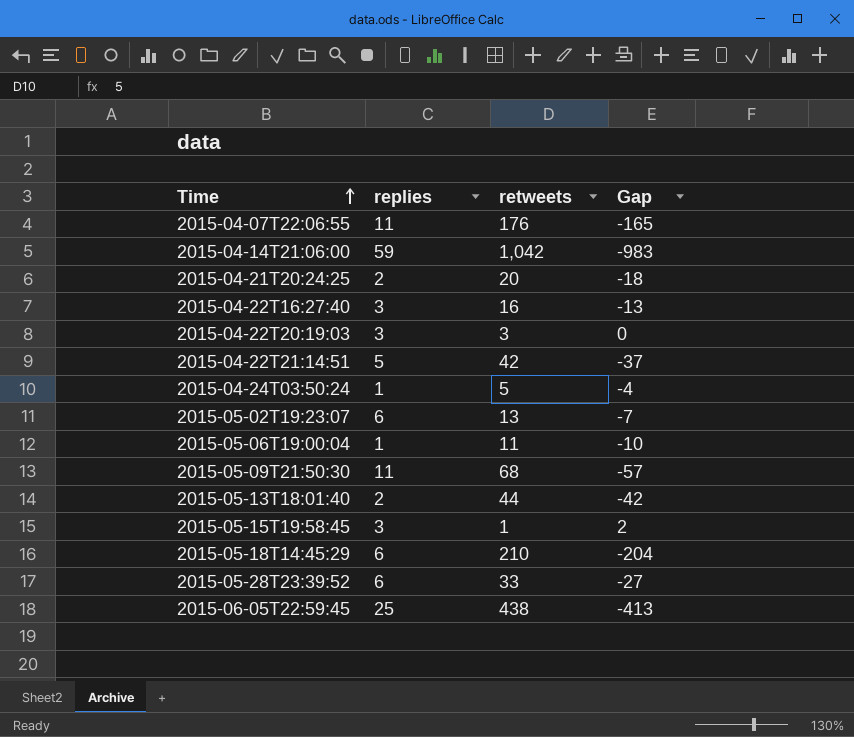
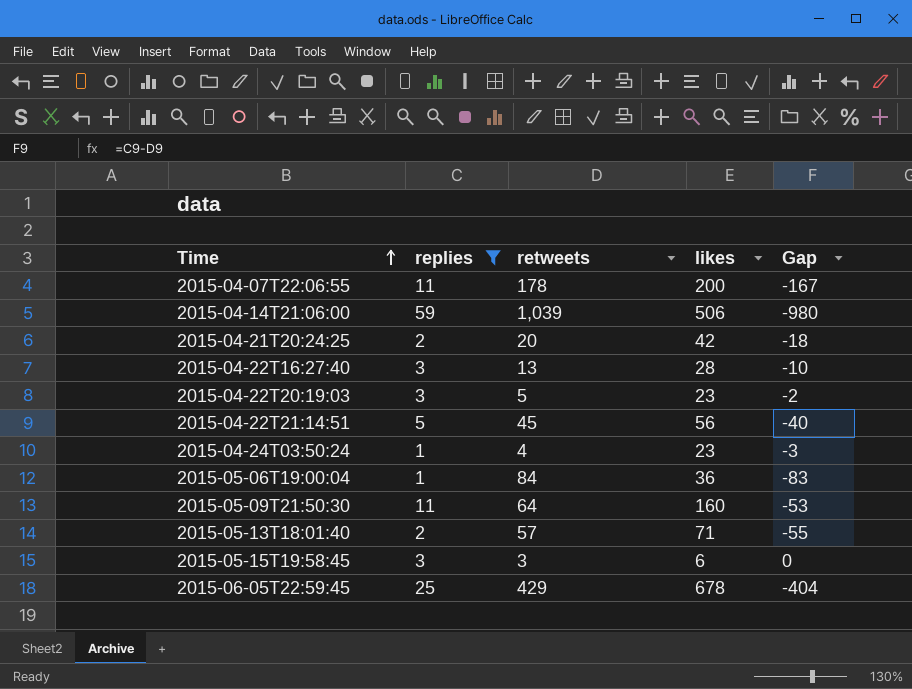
filter: none -> replies != 6
column likes | position: none -> 4
2015-04-07T22:06:55 | retweets: 176 -> 178
2015-04-07T22:06:55 | Gap: -165 -> -167
2015-04-14T21:06:00 | retweets: 1,042 -> 1,039
2015-04-14T21:06:00 | Gap: -983 -> -980
2015-04-22T16:27:40 | retweets: 16 -> 13
2015-04-22T16:27:40 | Gap: -13 -> -10
2015-04-22T20:19:03 | retweets: 3 -> 5
2015-04-22T20:19:03 | Gap: 0 -> -2
2015-04-22T21:14:51 | retweets: 42 -> 45
2015-04-22T21:14:51 | Gap: -37 -> -40
2015-04-24T03:50:24 | retweets: 5 -> 4
2015-04-24T03:50:24 | Gap: -4 -> -3
2015-05-06T19:00:04 | retweets: 11 -> 84
2015-05-06T19:00:04 | Gap: -10 -> -83
2015-05-09T21:50:30 | retweets: 68 -> 64
2015-05-09T21:50:30 | Gap: -57 -> -53
2015-05-13T18:01:40 | retweets: 44 -> 57
2015-05-13T18:01:40 | Gap: -42 -> -55
2015-05-15T19:58:45 | retweets: 1 -> 3
2015-05-15T19:58:45 | Gap: 2 -> 0
2015-06-05T22:59:45 | retweets: 438 -> 429
2015-06-05T22:59:45 | Gap: -413 -> -404

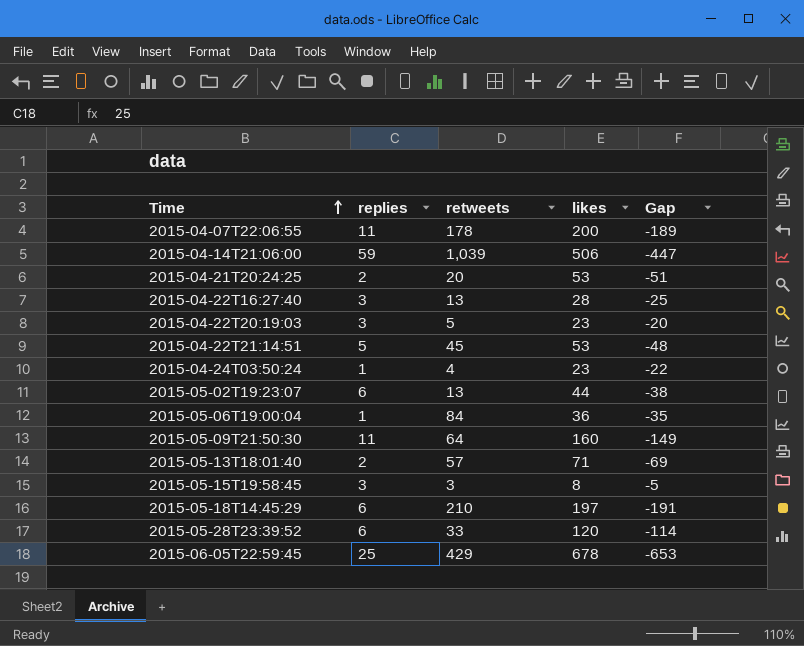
filter: replies != 6 -> none
column Gap | formula: [replies] - [retweets] -> [replies] - [likes]
2015-04-21T20:24:25 | likes: 42 -> 53
2015-04-22T21:14:51 | likes: 56 -> 53
2015-05-15T19:58:45 | likes: 6 -> 8

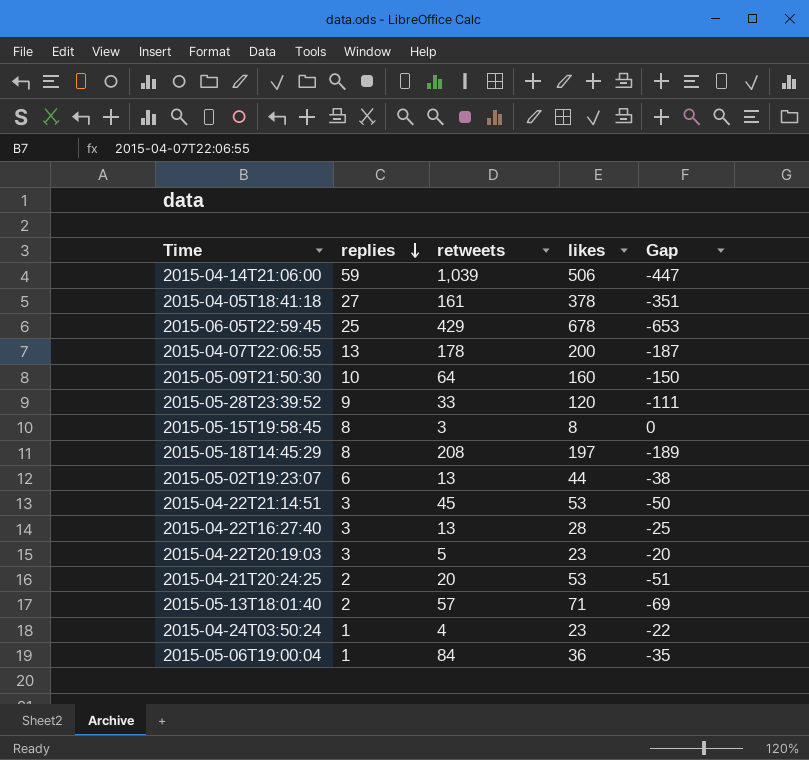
row order: Time ascending -> replies descending
row 2015-04-05T18:41:18: none -> 27 | 161 | 378 | -351
2015-04-07T22:06:55 | replies: 11 -> 13
2015-04-07T22:06:55 | Gap: -189 -> -187
2015-05-09T21:50:30 | replies: 11 -> 10
2015-05-09T21:50:30 | Gap: -149 -> -150
2015-05-28T23:39:52 | replies: 6 -> 9
2015-05-28T23:39:52 | Gap: -114 -> -111
2015-05-15T19:58:45 | replies: 3 -> 8
2015-05-15T19:58:45 | Gap: -5 -> 0
2015-05-18T14:45:29 | replies: 6 -> 8
2015-05-18T14:45:29 | retweets: 210 -> 208
2015-05-18T14:45:29 | Gap: -191 -> -189
2015-04-22T21:14:51 | replies: 5 -> 3
2015-04-22T21:14:51 | Gap: -48 -> -50

